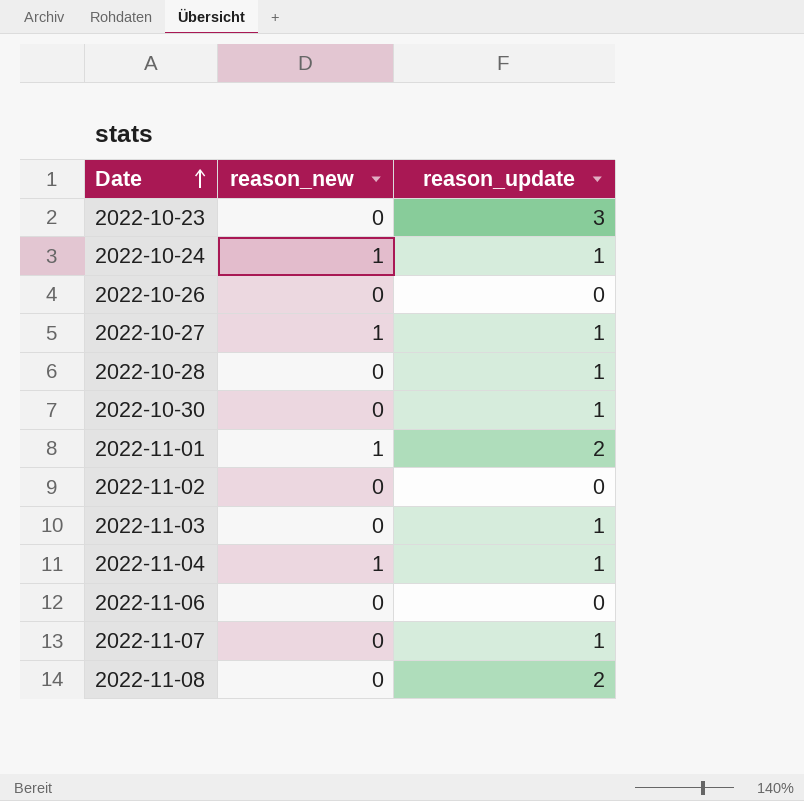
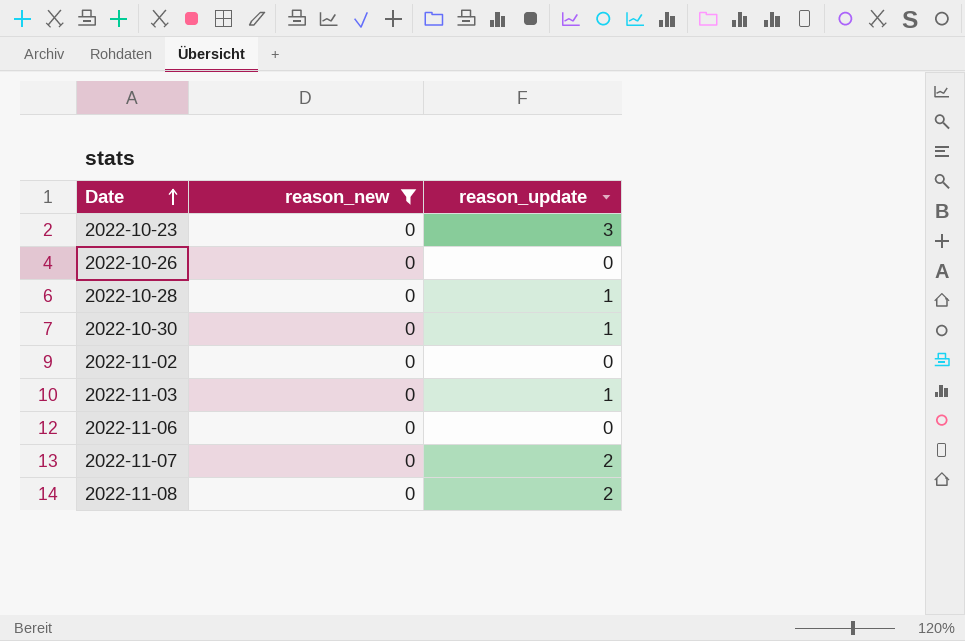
filter: none -> reason_new = 0
2022-11-07 | reason_update: 1 -> 2

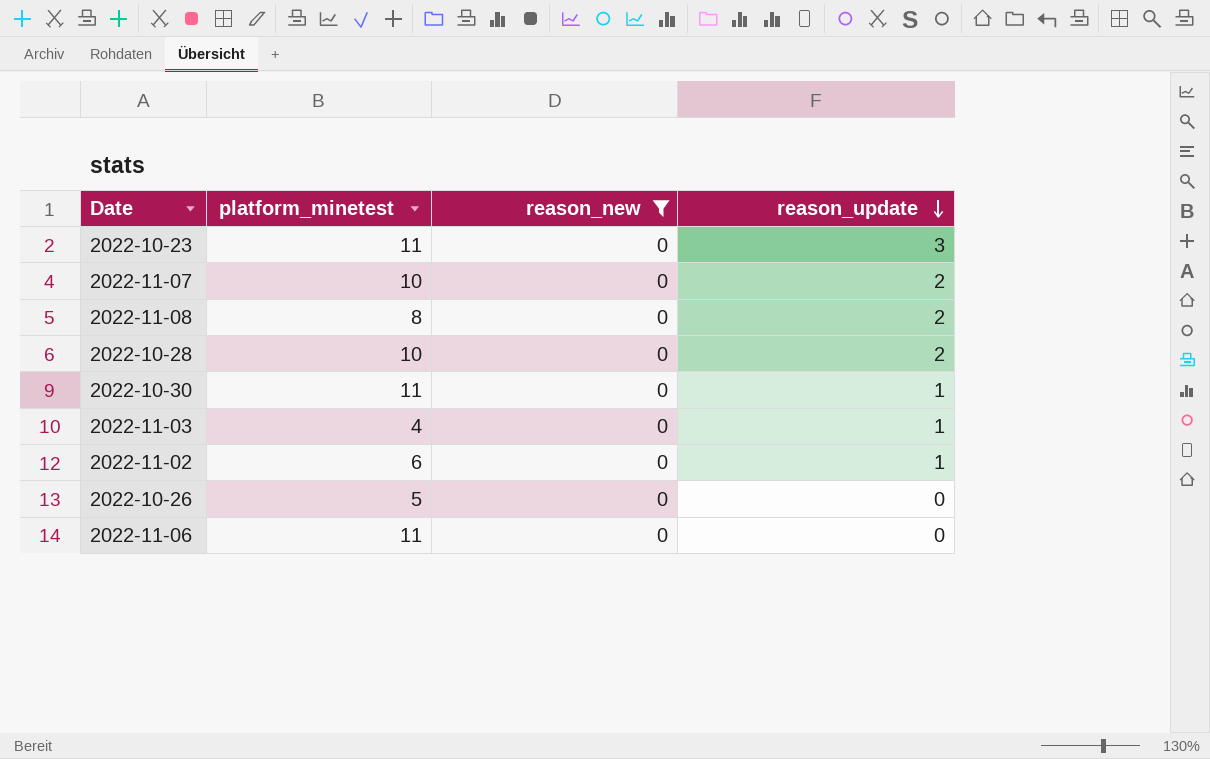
row order: Date ascending -> reason_update descending
column platform_minetest | position: none -> 2
2022-10-28 | reason_update: 1 -> 2
2022-11-02 | reason_update: 0 -> 1

